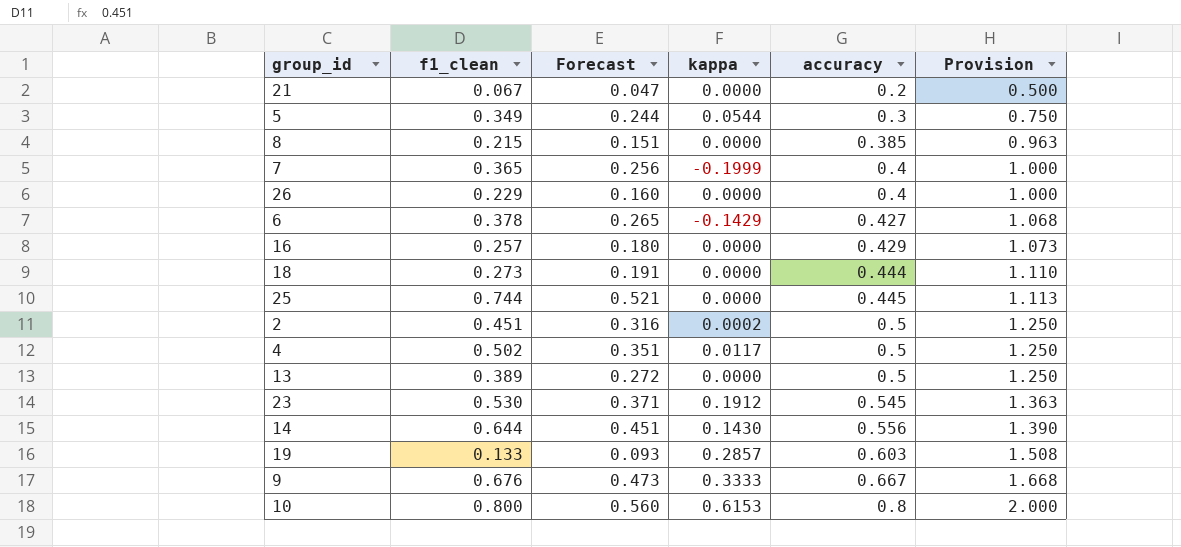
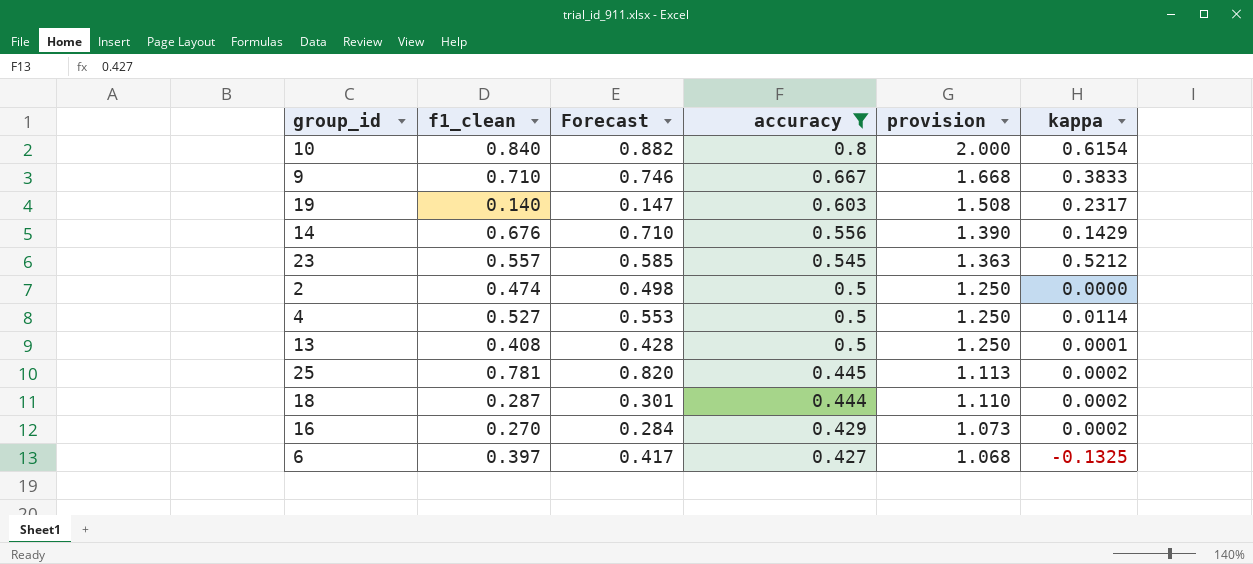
filter: none -> accuracy >= 0.427
row order: accuracy ascending -> accuracy descending
column Forecast | formula: [f1_clean] * 0.7 -> [f1_clean] * 1.05
column name: Provision -> provision
column kappa | position: 4 -> 6
10 | f1_clean: 0.800 -> 0.840
10 | kappa: 0.6153 -> 0.6154
9 | f1_clean: 0.676 -> 0.710
9 | kappa: 0.3333 -> 0.3833
19 | f1_clean: 0.133 -> 0.140
19 | kappa: 0.2857 -> 0.2317
14 | f1_clean: 0.644 -> 0.676
14 | kappa: 0.1430 -> 0.1429
23 | f1_clean: 0.530 -> 0.557
23 | kappa: 0.1912 -> 0.5212
2 | f1_clean: 0.451 -> 0.474
2 | kappa: 0.0002 -> 0.0000
4 | f1_clean: 0.502 -> 0.527
4 | kappa: 0.0117 -> 0.0114
13 | f1_clean: 0.389 -> 0.408
13 | kappa: 0.0000 -> 0.0001
25 | f1_clean: 0.744 -> 0.781
25 | kappa: 0.0000 -> 0.0002
18 | f1_clean: 0.273 -> 0.287
18 | kappa: 0.0000 -> 0.0002
16 | f1_clean: 0.257 -> 0.270
16 | kappa: 0.0000 -> 0.0002
6 | f1_clean: 0.378 -> 0.397
6 | kappa: -0.1429 -> -0.1325

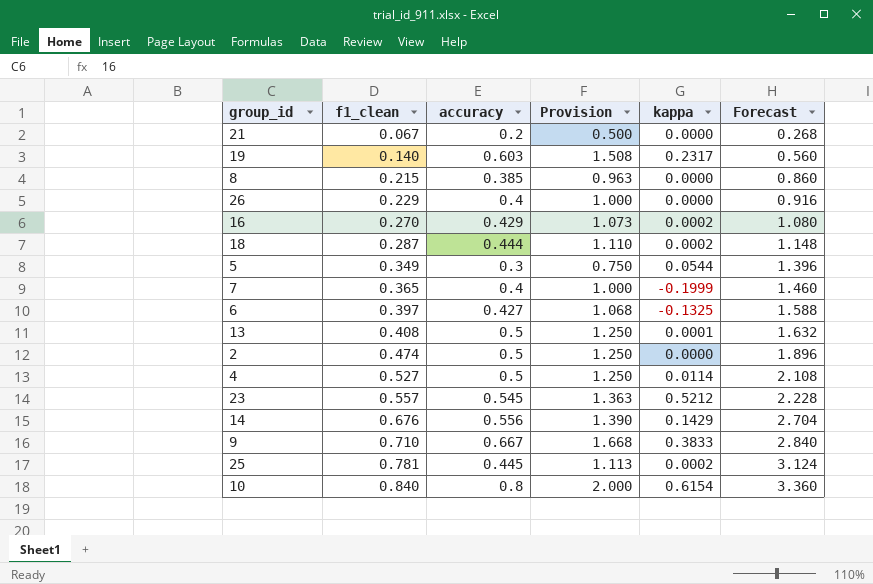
filter: accuracy >= 0.427 -> none
row order: accuracy descending -> f1_clean ascending
column name: provision -> Provision
column Forecast | formula: [f1_clean] * 1.05 -> [f1_clean] * 4
column Forecast | position: 3 -> 6

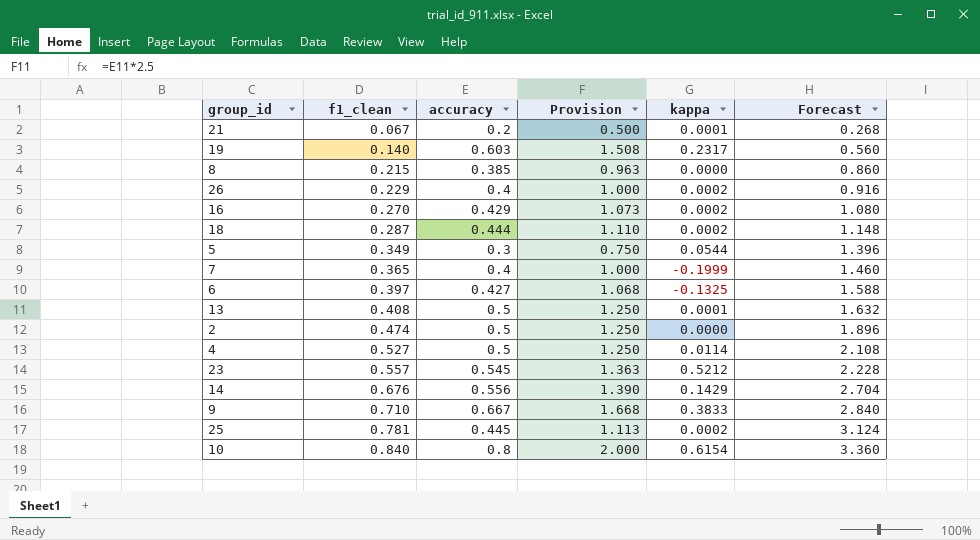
21 | kappa: 0.0000 -> 0.0001
26 | kappa: 0.0000 -> 0.0002

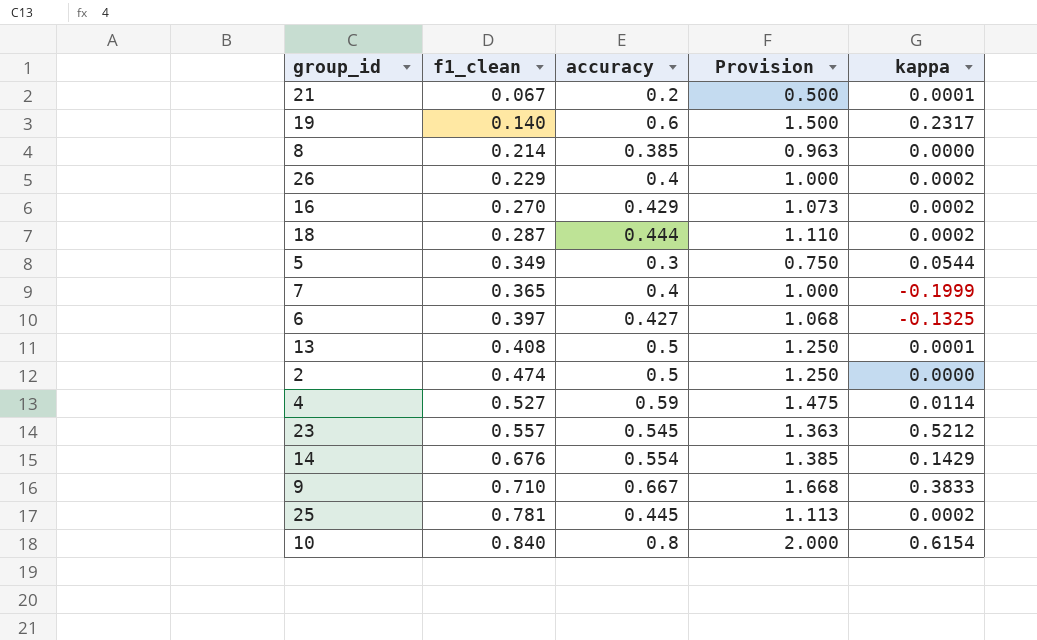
column Forecast | formula: [f1_clean] * 4 -> none
19 | accuracy: 0.603 -> 0.6
19 | Provision: 1.508 -> 1.500
8 | f1_clean: 0.215 -> 0.214
4 | accuracy: 0.5 -> 0.59
4 | Provision: 1.250 -> 1.475
14 | accuracy: 0.556 -> 0.554
14 | Provision: 1.390 -> 1.385

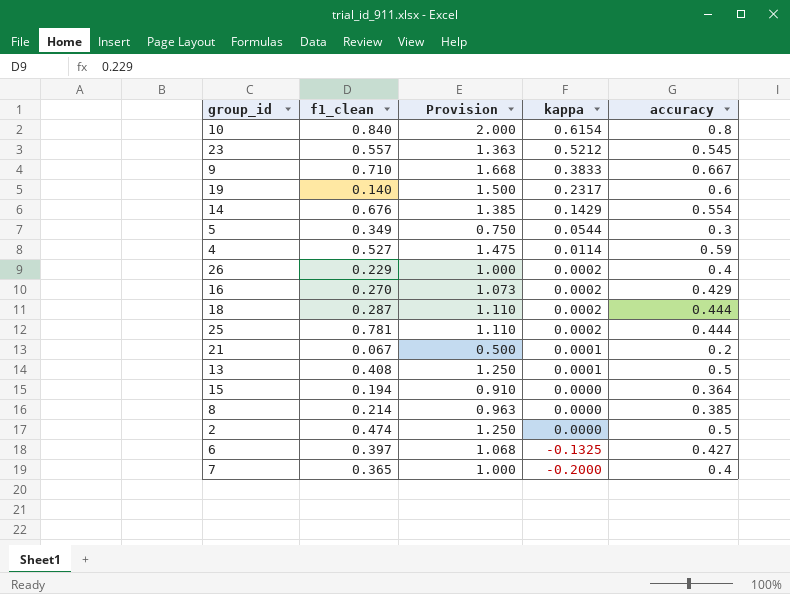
row order: f1_clean ascending -> kappa descending
column accuracy | position: 3 -> 5
25 | Provision: 1.113 -> 1.110
25 | accuracy: 0.445 -> 0.444
row 15: none -> 0.194 | 0.910 | 0.0000 | 0.364
7 | kappa: -0.1999 -> -0.2000

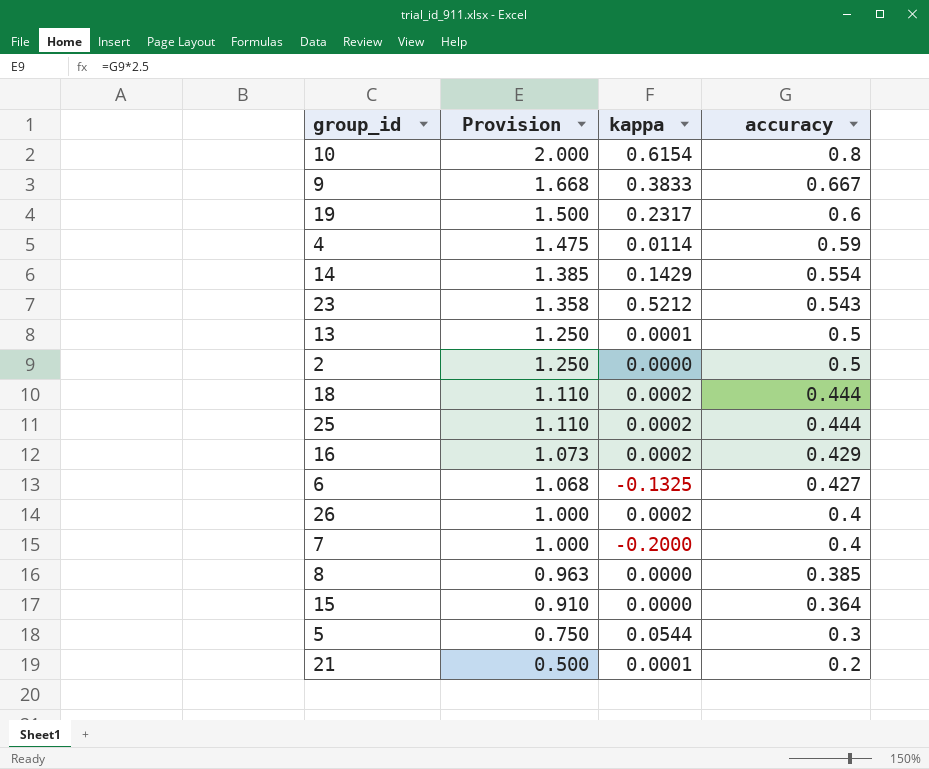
row order: kappa descending -> Provision descending
column f1_clean | position: 2 -> none
23 | Provision: 1.363 -> 1.358
23 | accuracy: 0.545 -> 0.543

